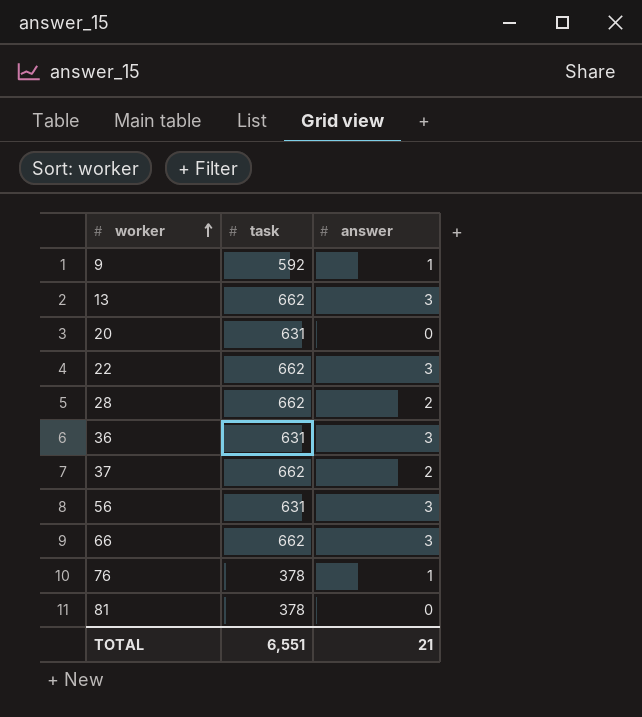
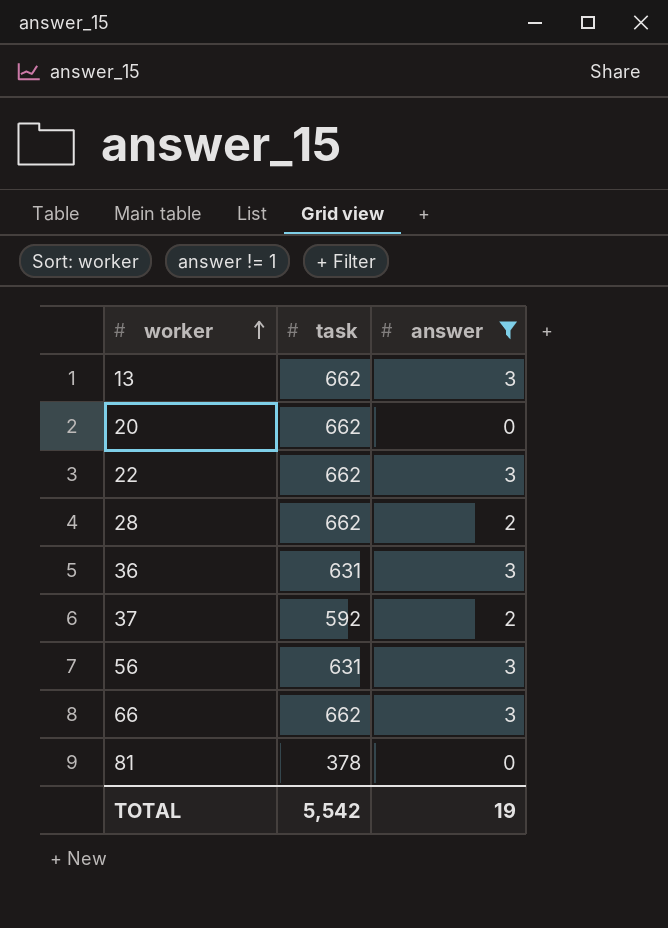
filter: none -> answer != 1
20 | task: 631 -> 662
37 | task: 662 -> 592
TOTAL | task: 6,551 -> 5,542
TOTAL | answer: 21 -> 19

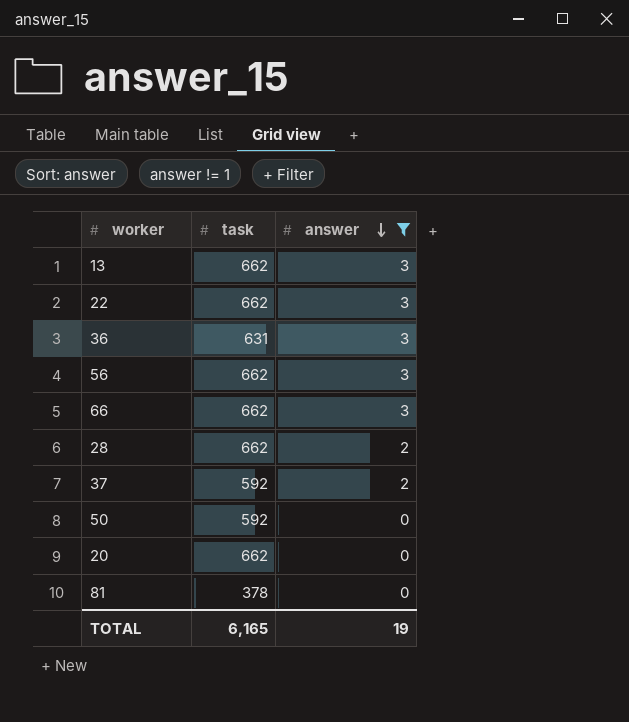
row order: worker ascending -> answer descending
56 | task: 631 -> 662
row 50: none -> 592 | 0
TOTAL | task: 5,542 -> 6,165

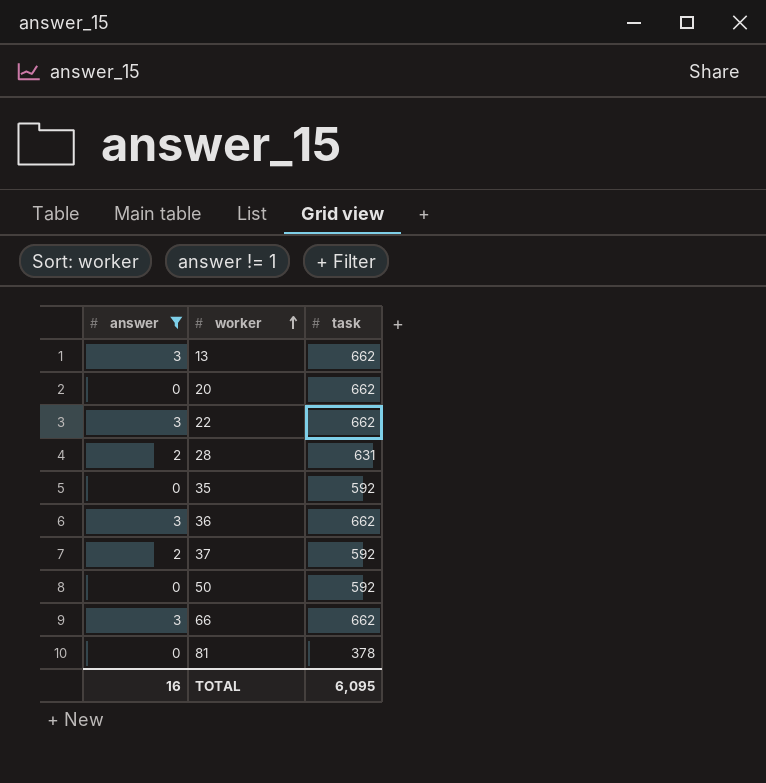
row order: answer descending -> worker ascending
column answer | position: 3 -> 1
row 56: 662 | 3 -> none
28 | task: 662 -> 631
row 35: none -> 0 | 592
36 | task: 631 -> 662
TOTAL | answer: 19 -> 16
TOTAL | task: 6,165 -> 6,095

